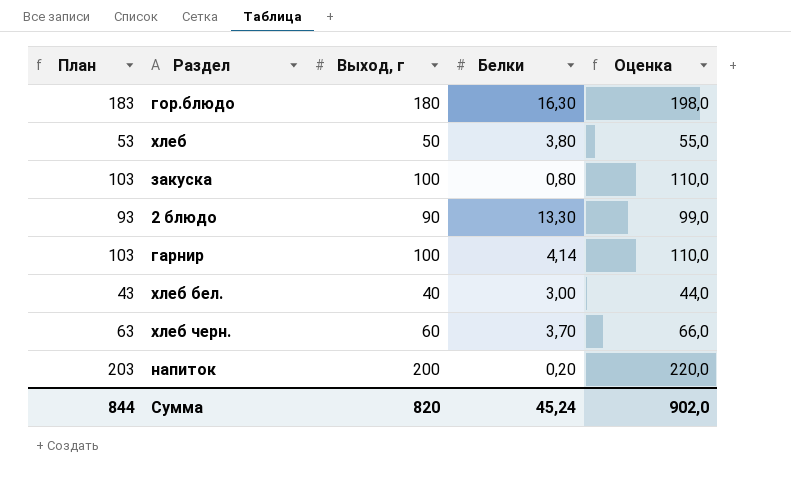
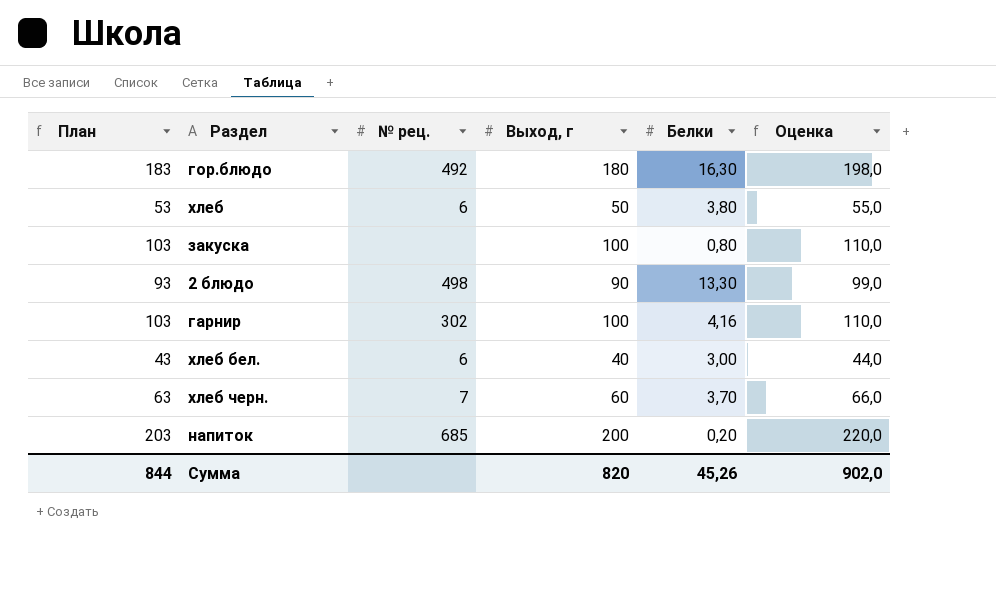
column № рец. | position: none -> 3
гарнир | Белки: 4,14 -> 4,16
Сумма | Белки: 45,24 -> 45,26

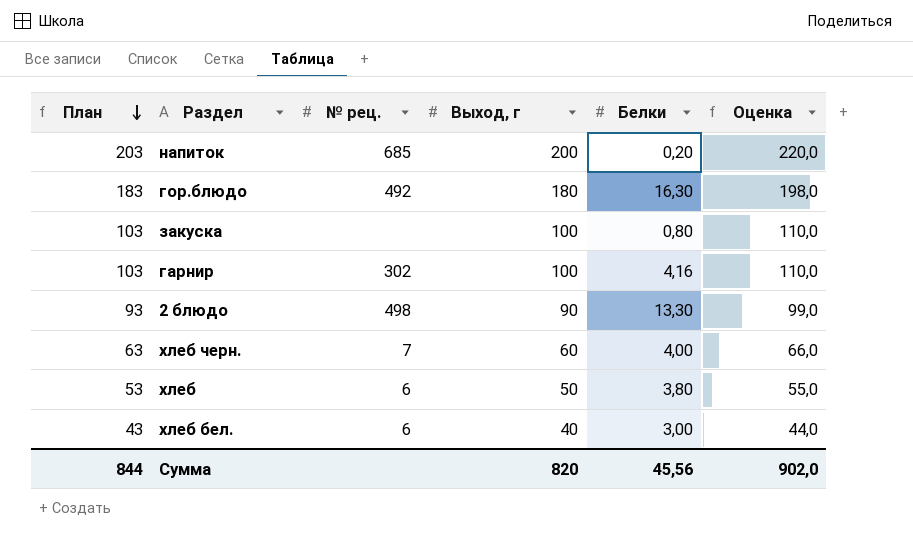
row order: none -> План descending
хлеб черн. | Белки: 3,70 -> 4,00
Сумма | Белки: 45,26 -> 45,56

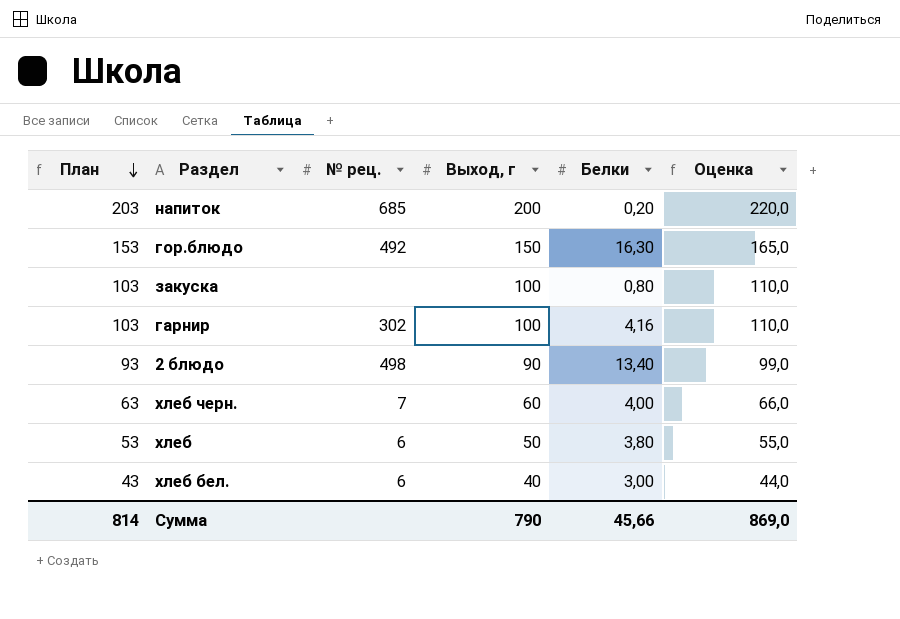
гор.блюдо | План: 183 -> 153
гор.блюдо | Выход, г: 180 -> 150
гор.блюдо | Оценка: 198,0 -> 165,0
2 блюдо | Белки: 13,30 -> 13,40
Сумма | План: 844 -> 814
Сумма | Выход, г: 820 -> 790
Сумма | Белки: 45,56 -> 45,66
Сумма | Оценка: 902,0 -> 869,0

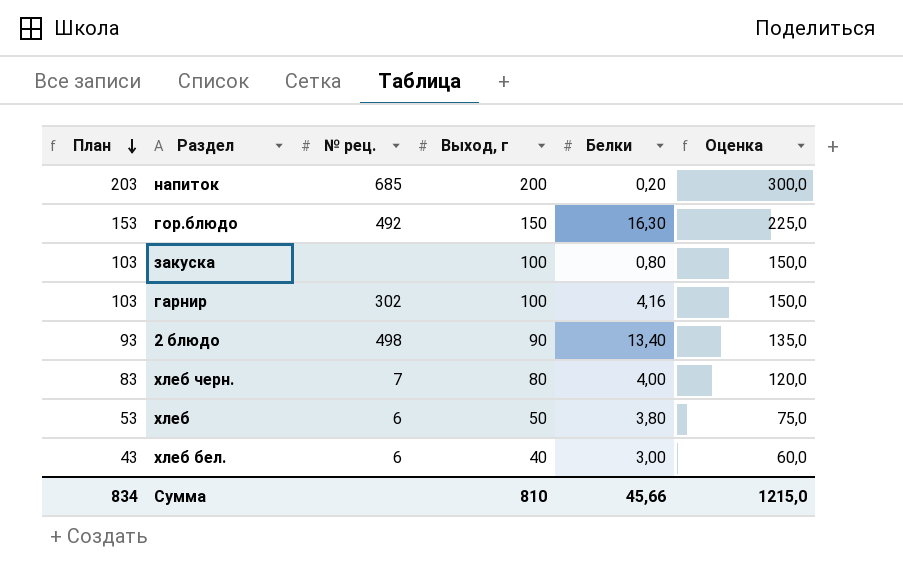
column Оценка | formula: [Выход, г] * 1,1 -> [Выход, г] * 1,5
хлеб черн. | План: 63 -> 83
хлеб черн. | Выход, г: 60 -> 80
Сумма | План: 814 -> 834
Сумма | Выход, г: 790 -> 810
Сумма | Оценка: 869,0 -> 1215,0

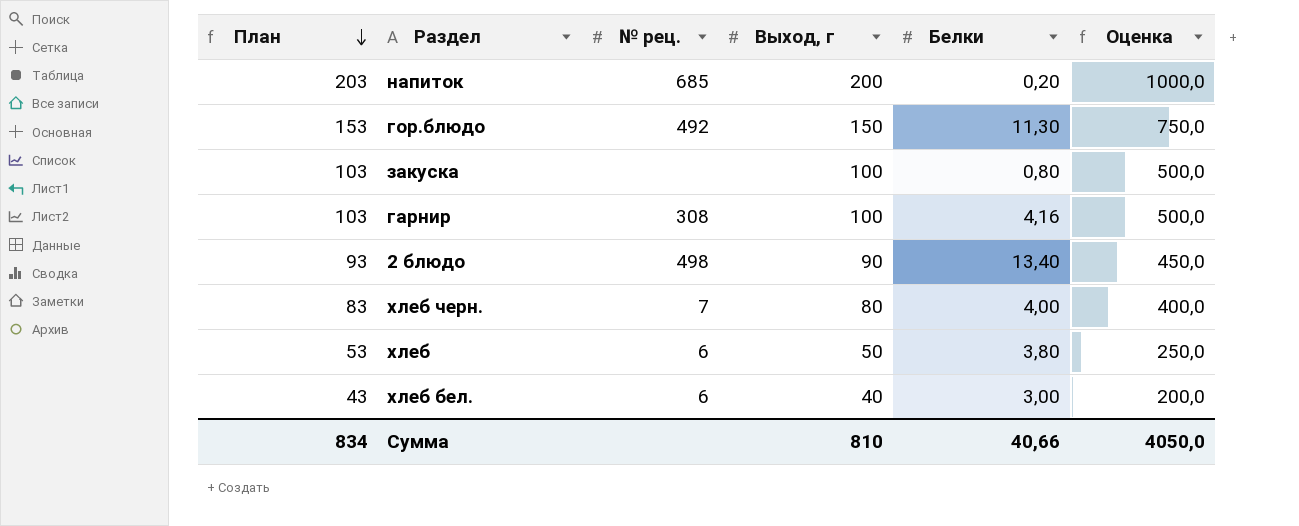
column Оценка | formula: [Выход, г] * 1,5 -> [Выход, г] * 5
гор.блюдо | Белки: 16,30 -> 11,30
гарнир | № рец.: 302 -> 308
Сумма | Белки: 45,66 -> 40,66
Сумма | Оценка: 1215,0 -> 4050,0

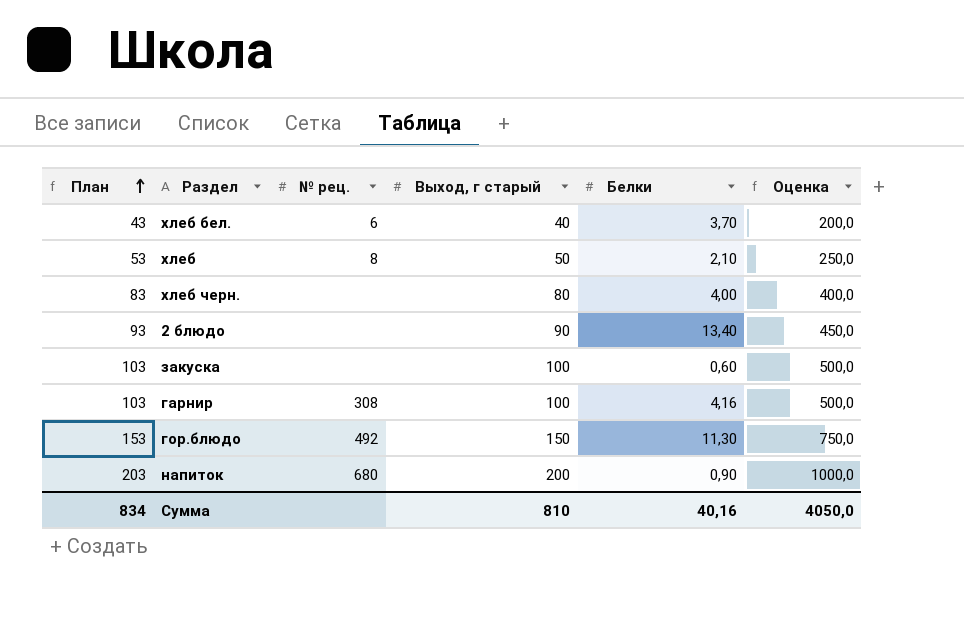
row order: План descending -> План ascending
column name: Выход, г -> Выход, г старый
хлеб бел. | Белки: 3,00 -> 3,70
хлеб | № рец.: 6 -> 8
хлеб | Белки: 3,80 -> 2,10
хлеб черн. | № рец.: 7 -> none
2 блюдо | № рец.: 498 -> none
закуска | Белки: 0,80 -> 0,60
напиток | № рец.: 685 -> 680
напиток | Белки: 0,20 -> 0,90
Сумма | Белки: 40,66 -> 40,16

